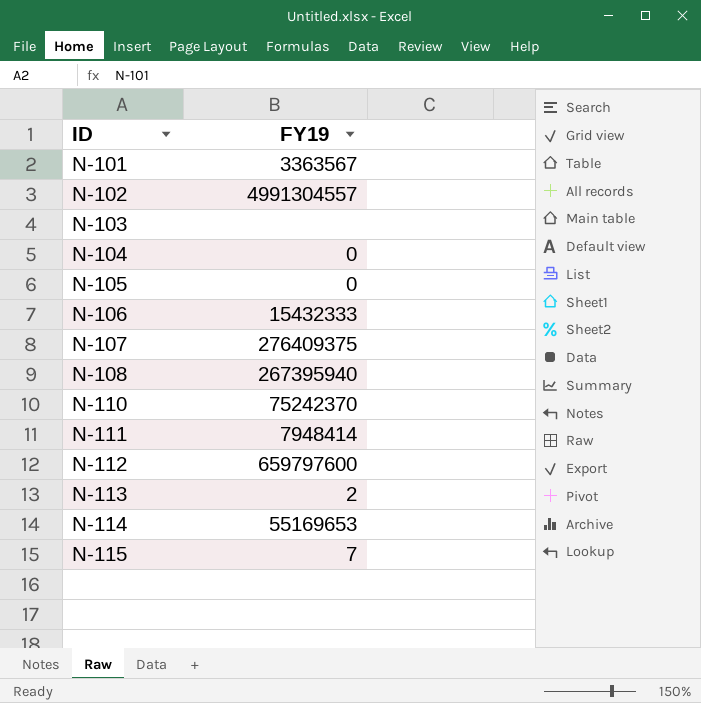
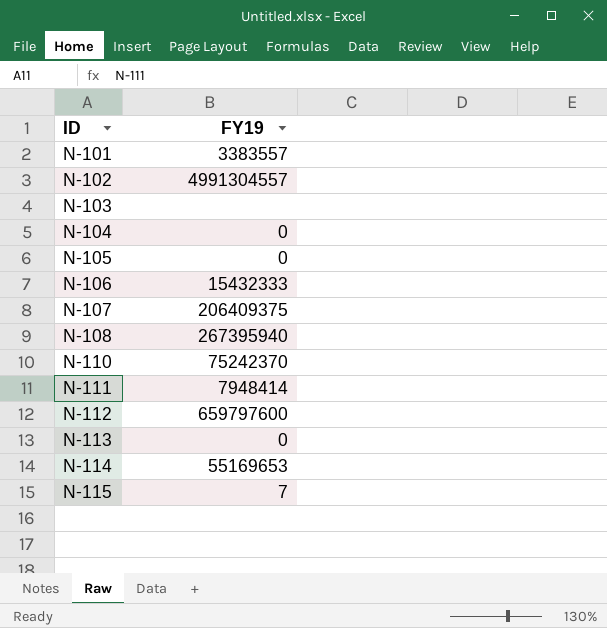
N-101 | FY19: 3363567 -> 3383557
N-107 | FY19: 276409375 -> 206409375
N-113 | FY19: 2 -> 0

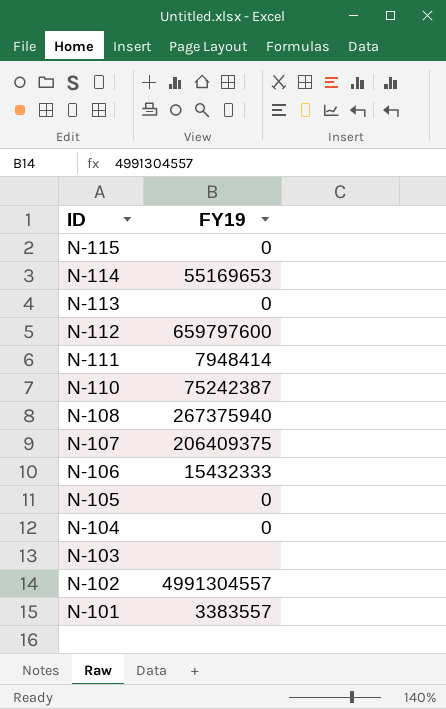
row order: ID ascending -> ID descending
N-115 | FY19: 7 -> 0
N-110 | FY19: 75242370 -> 75242387
N-108 | FY19: 267395940 -> 267375940

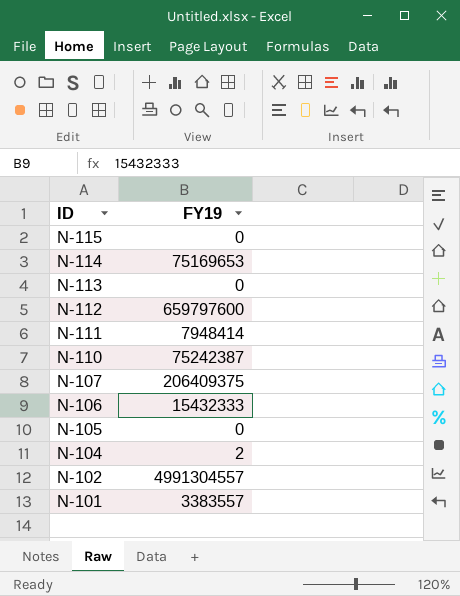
row N-108: 267375940 -> none
row N-103: none -> none
N-114 | FY19: 55169653 -> 75169653
N-104 | FY19: 0 -> 2

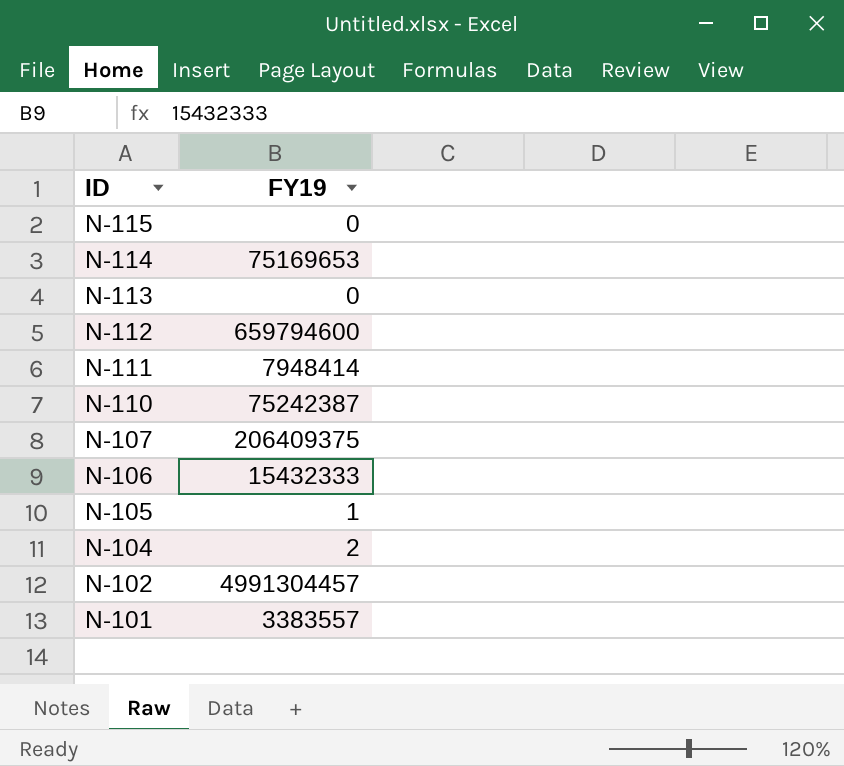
N-112 | FY19: 659797600 -> 659794600
N-105 | FY19: 0 -> 1
N-102 | FY19: 4991304557 -> 4991304457

